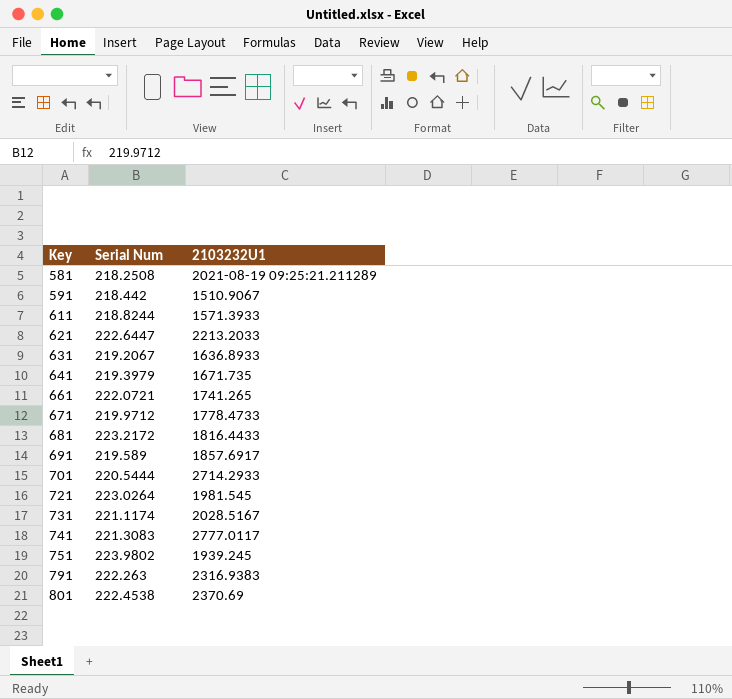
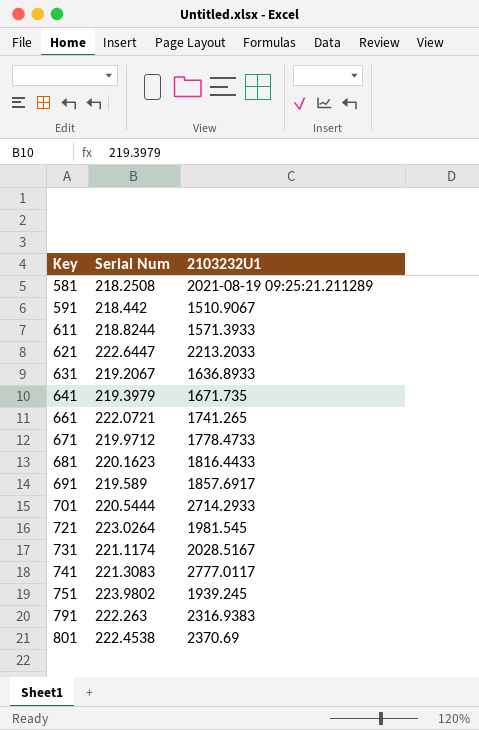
681 | Serial Num: 223.2172 -> 220.1623

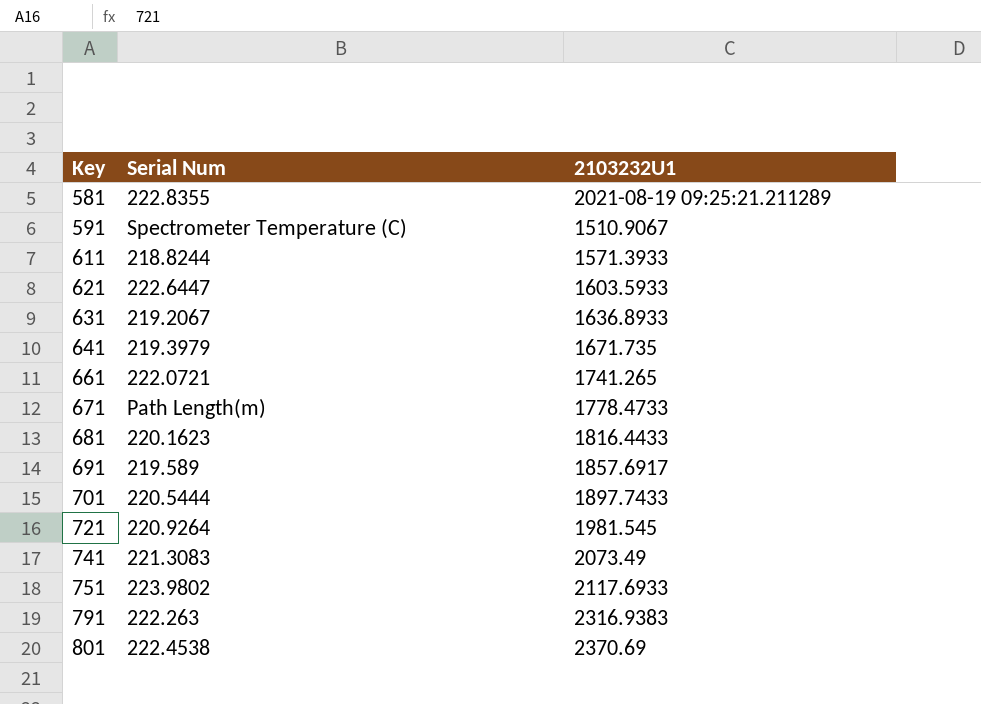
row 731: 221.1174 | 2028.5167 -> none
581 | Serial Num: 218.2508 -> 222.8355
591 | Serial Num: 218.442 -> Spectrometer Temperature (C)
621 | 2103232U1: 2213.2033 -> 1603.5933
671 | Serial Num: 219.9712 -> Path Length(m)
701 | 2103232U1: 2714.2933 -> 1897.7433
721 | Serial Num: 223.0264 -> 220.9264
741 | 2103232U1: 2777.0117 -> 2073.49
751 | 2103232U1: 1939.245 -> 2117.6933

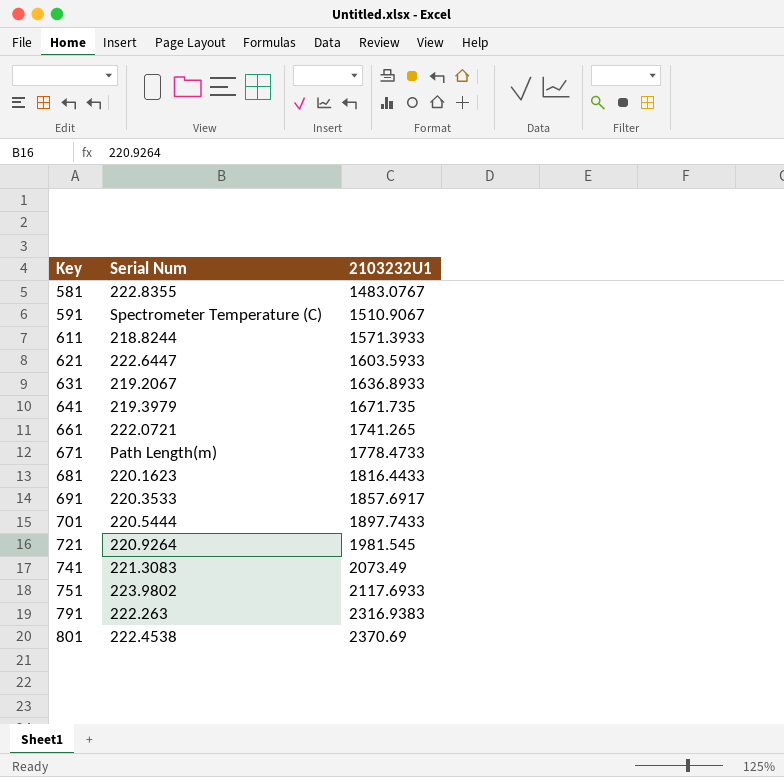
581 | 2103232U1: 2021-08-19 09:25:21.211289 -> 1483.0767
691 | Serial Num: 219.589 -> 220.3533

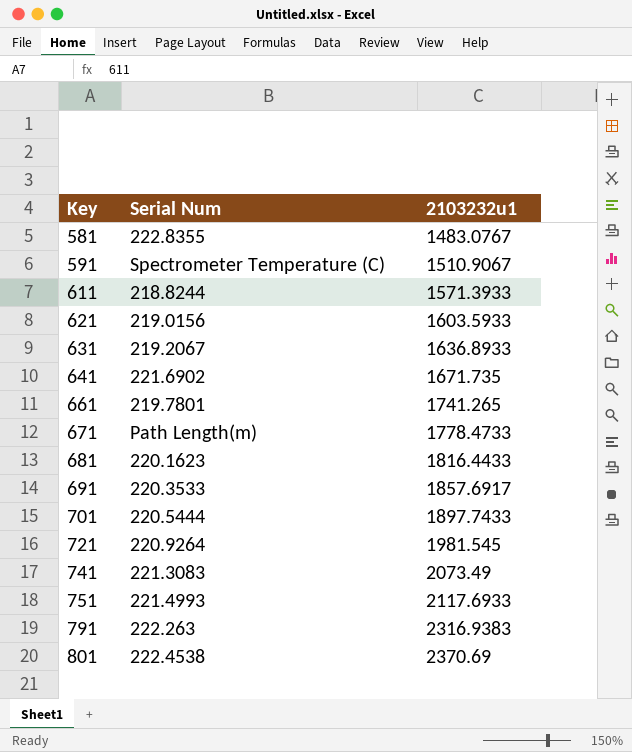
column name: 2103232U1 -> 2103232u1
621 | Serial Num: 222.6447 -> 219.0156
641 | Serial Num: 219.3979 -> 221.6902
661 | Serial Num: 222.0721 -> 219.7801
751 | Serial Num: 223.9802 -> 221.4993

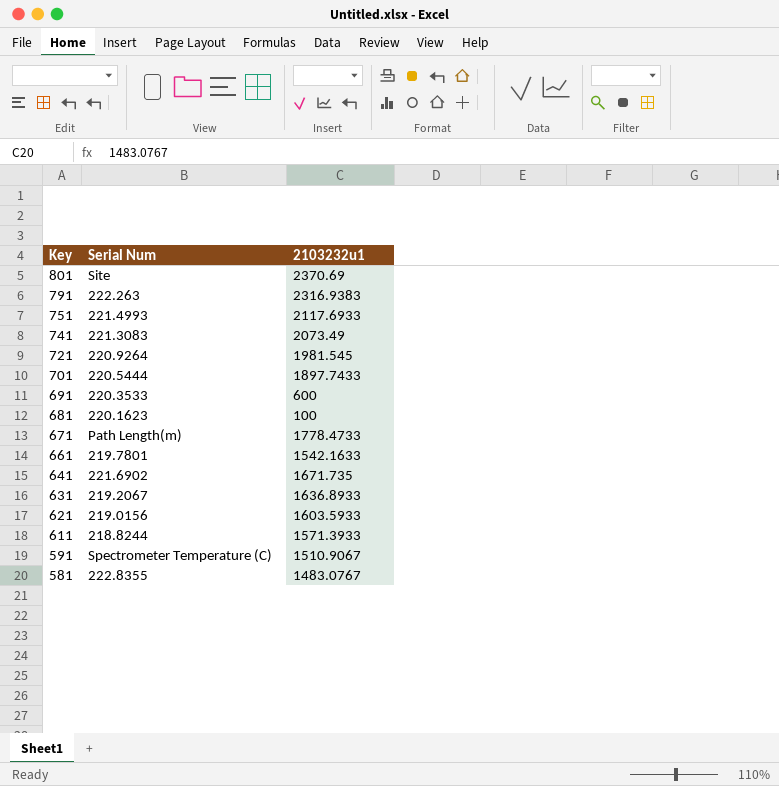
row order: Key ascending -> Key descending
801 | Serial Num: 222.4538 -> Site
691 | 2103232u1: 1857.6917 -> 600
681 | 2103232u1: 1816.4433 -> 100
661 | 2103232u1: 1741.265 -> 1542.1633

